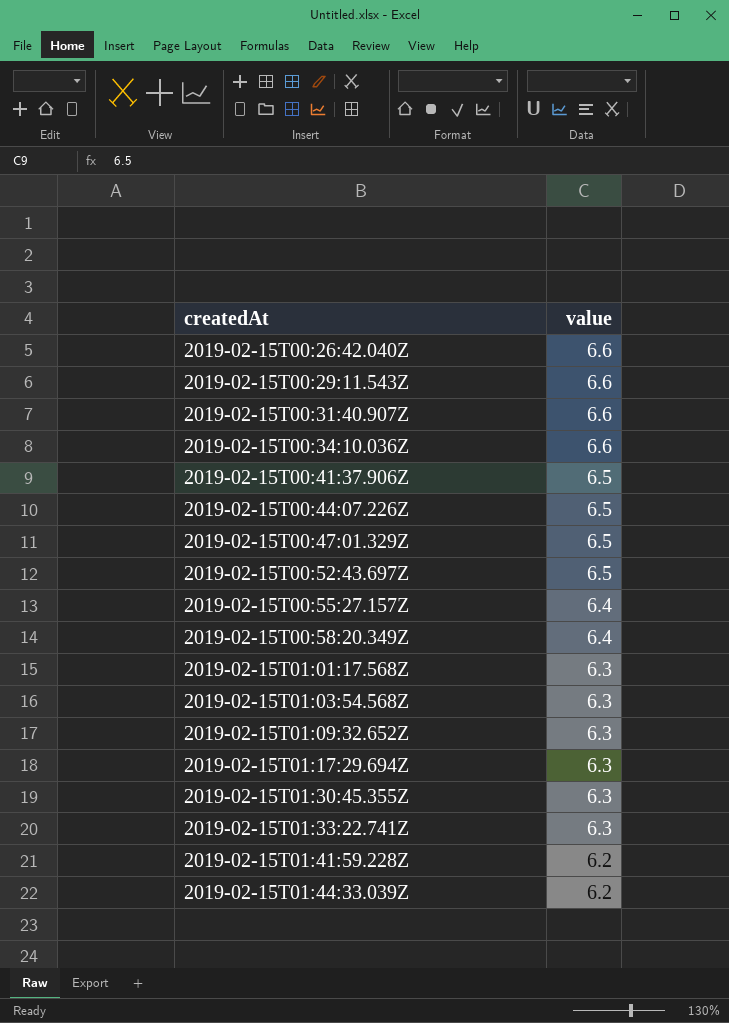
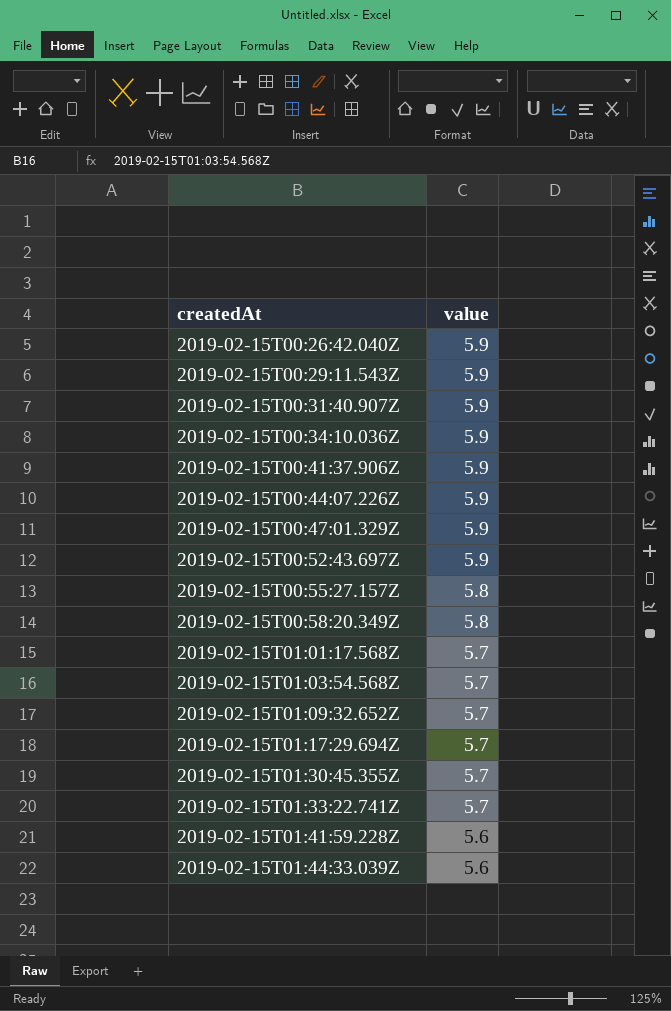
2019-02-15T00:26:42.040Z | value: 6.6 -> 5.9
2019-02-15T00:29:11.543Z | value: 6.6 -> 5.9
2019-02-15T00:31:40.907Z | value: 6.6 -> 5.9
2019-02-15T00:34:10.036Z | value: 6.6 -> 5.9
2019-02-15T00:41:37.906Z | value: 6.5 -> 5.9
2019-02-15T00:44:07.226Z | value: 6.5 -> 5.9
2019-02-15T00:47:01.329Z | value: 6.5 -> 5.9
2019-02-15T00:52:43.697Z | value: 6.5 -> 5.9
2019-02-15T00:55:27.157Z | value: 6.4 -> 5.8
2019-02-15T00:58:20.349Z | value: 6.4 -> 5.8
2019-02-15T01:01:17.568Z | value: 6.3 -> 5.7
2019-02-15T01:03:54.568Z | value: 6.3 -> 5.7
2019-02-15T01:09:32.652Z | value: 6.3 -> 5.7
2019-02-15T01:17:29.694Z | value: 6.3 -> 5.7
2019-02-15T01:30:45.355Z | value: 6.3 -> 5.7
2019-02-15T01:33:22.741Z | value: 6.3 -> 5.7
2019-02-15T01:41:59.228Z | value: 6.2 -> 5.6
2019-02-15T01:44:33.039Z | value: 6.2 -> 5.6

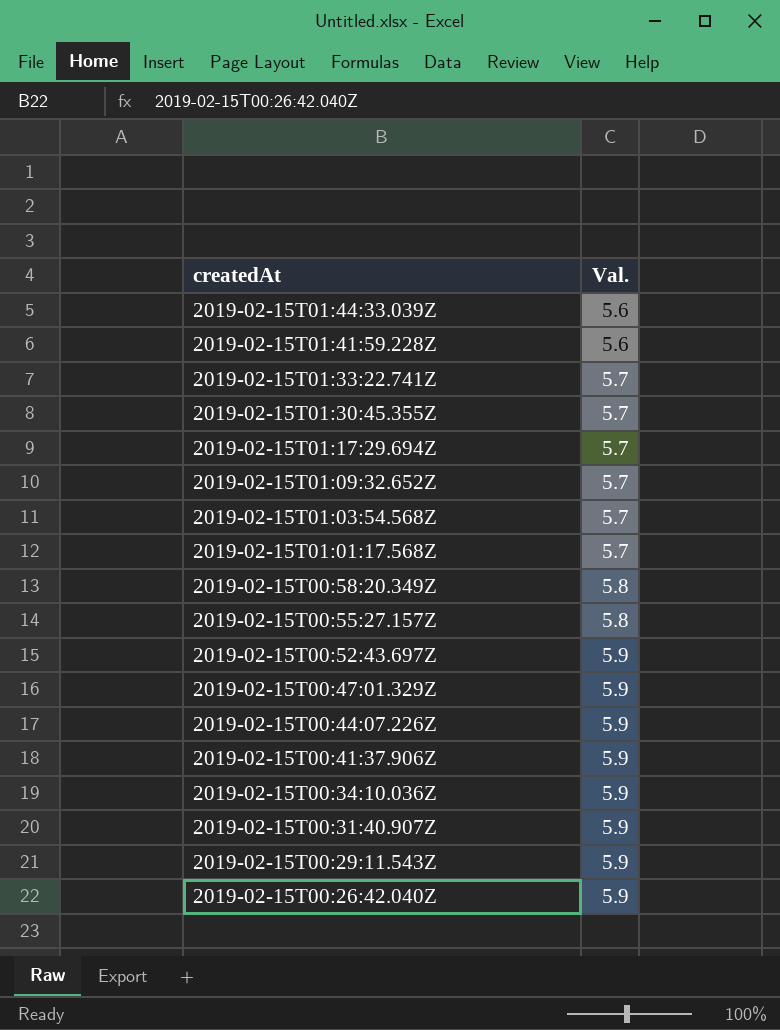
row order: createdAt ascending -> createdAt descending
column name: value -> Val.

